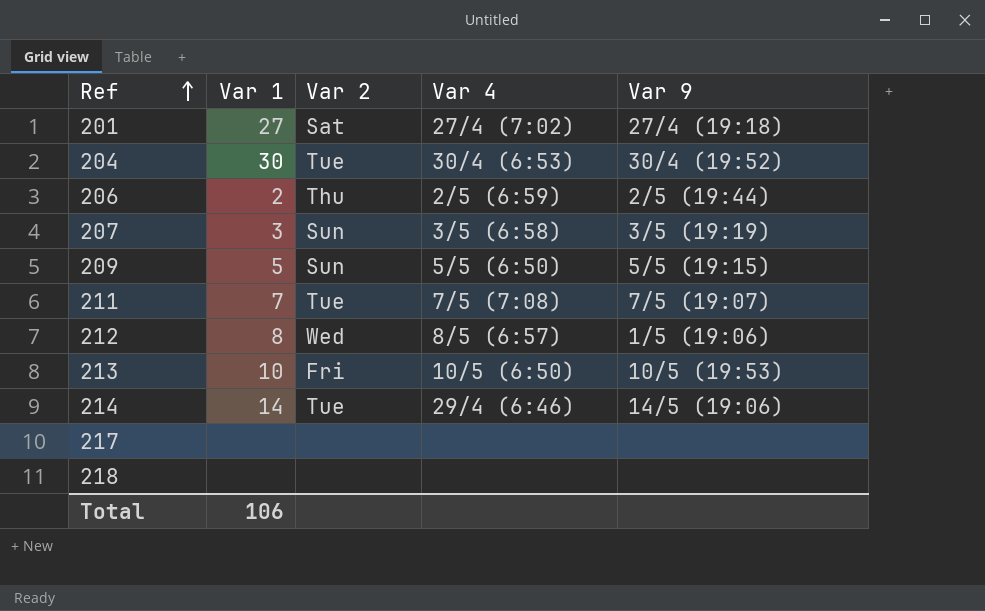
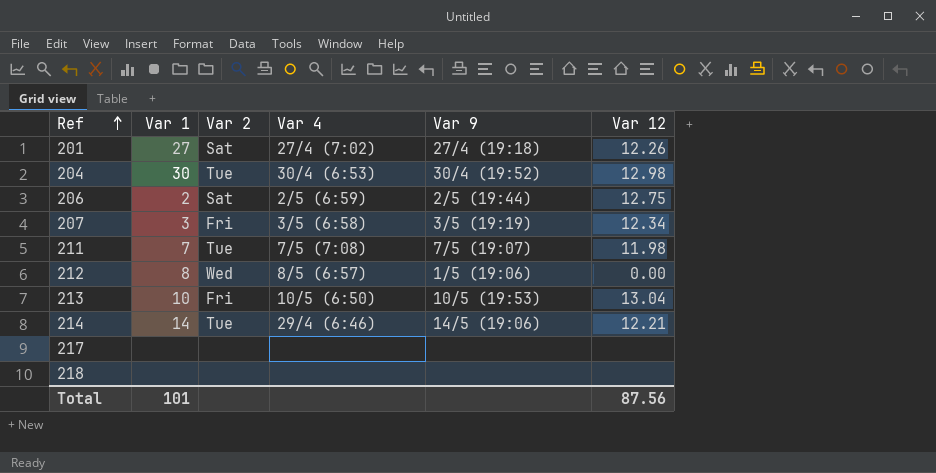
column Var 12 | position: none -> 6
row 209: 5 | Sun | 5/5 (6:50) | 5/5 (19:15) -> none
206 | Var 2: Thu -> Sat
207 | Var 2: Sun -> Fri
Total | Var 1: 106 -> 101

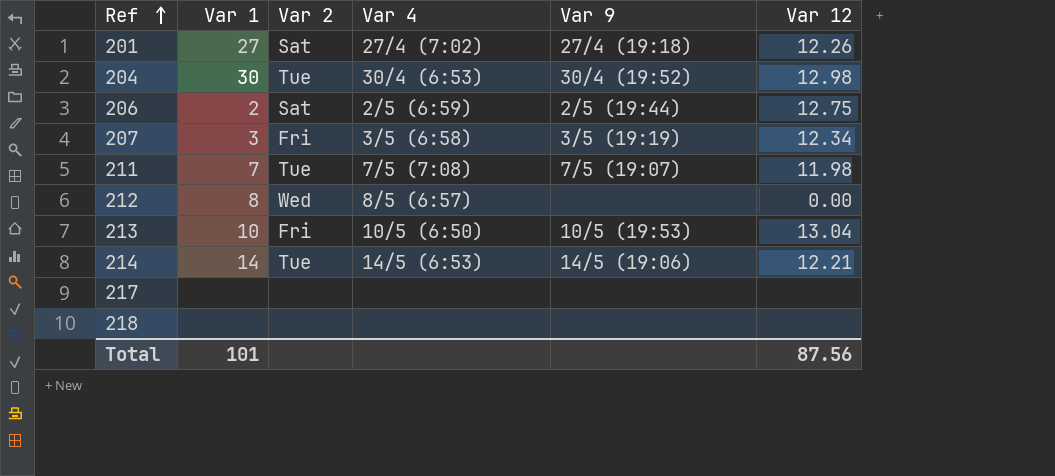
212 | Var 9: 1/5 (19:06) -> none
214 | Var 4: 29/4 (6:46) -> 14/5 (6:53)

